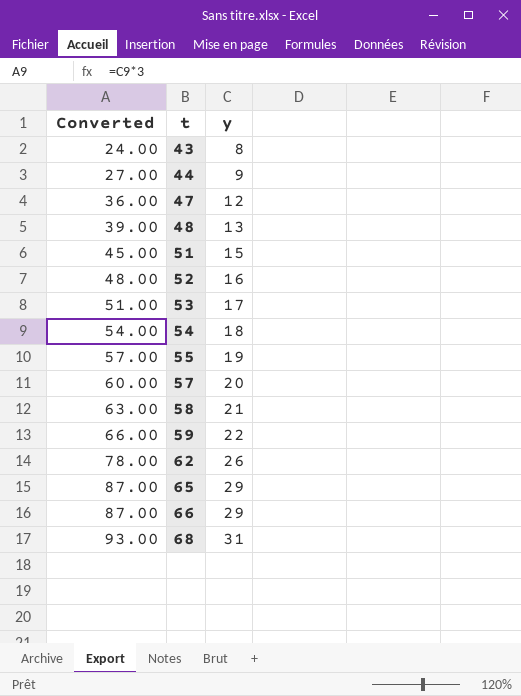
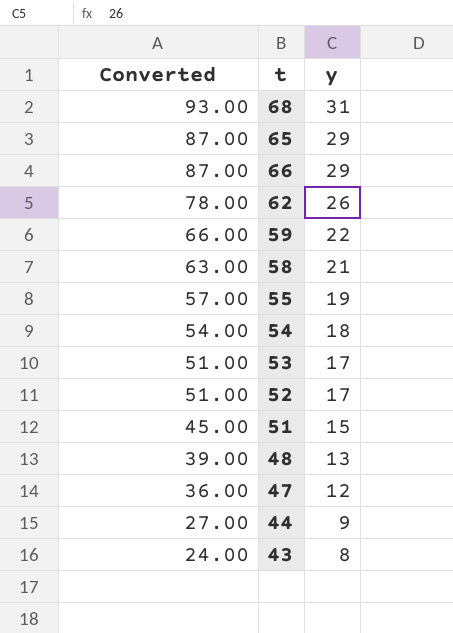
row order: Converted ascending -> Converted descending
row 57: 60.00 | 20 -> none
52 | Converted: 48.00 -> 51.00
52 | y: 16 -> 17

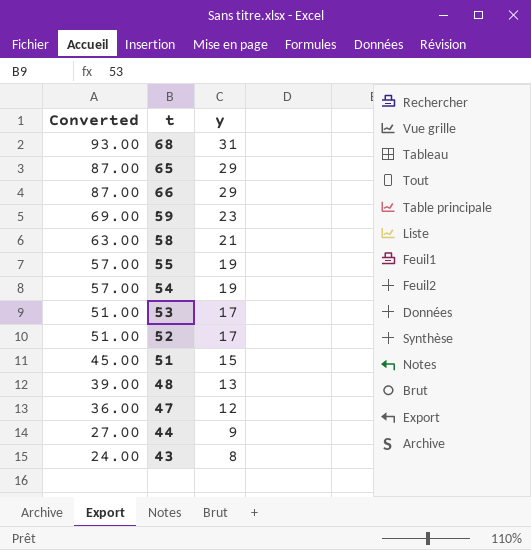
row 62: 78.00 | 26 -> none
59 | Converted: 66.00 -> 69.00
59 | y: 22 -> 23
54 | Converted: 54.00 -> 57.00
54 | y: 18 -> 19

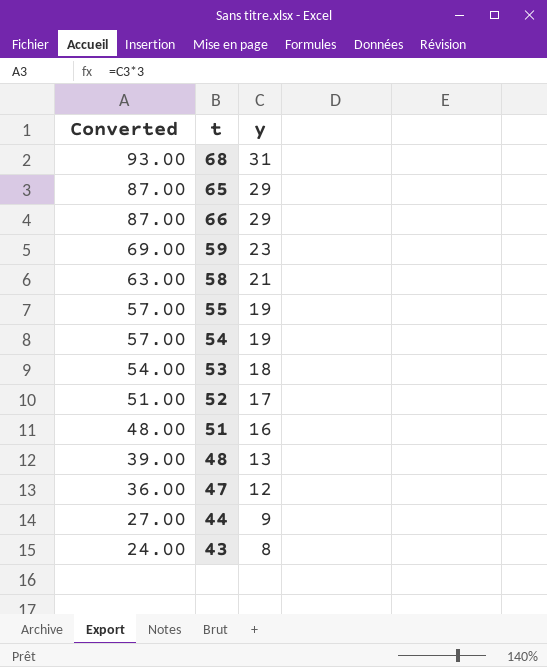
53 | Converted: 51.00 -> 54.00
53 | y: 17 -> 18
51 | Converted: 45.00 -> 48.00
51 | y: 15 -> 16

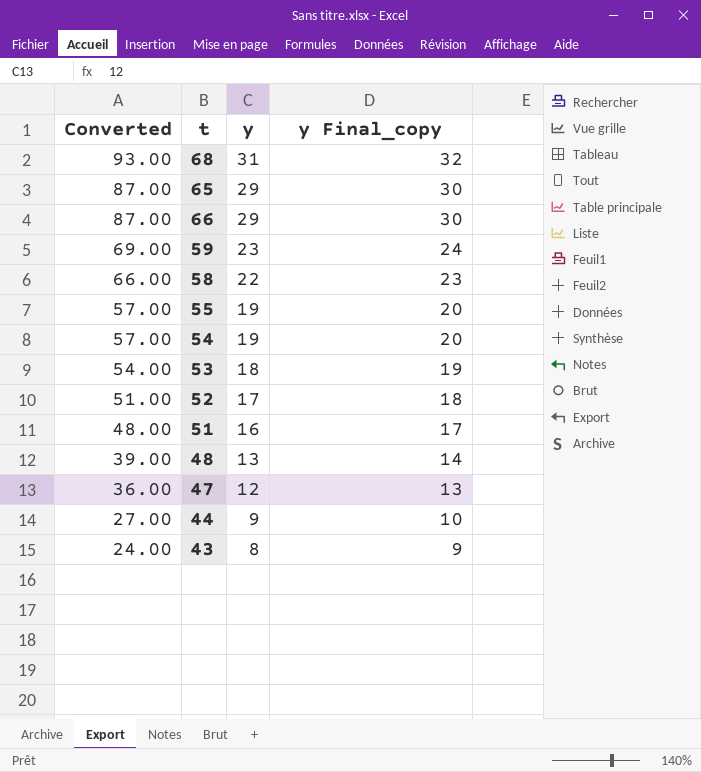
column y Final_copy | formula: none -> [y] + 1
58 | Converted: 63.00 -> 66.00
58 | y: 21 -> 22

